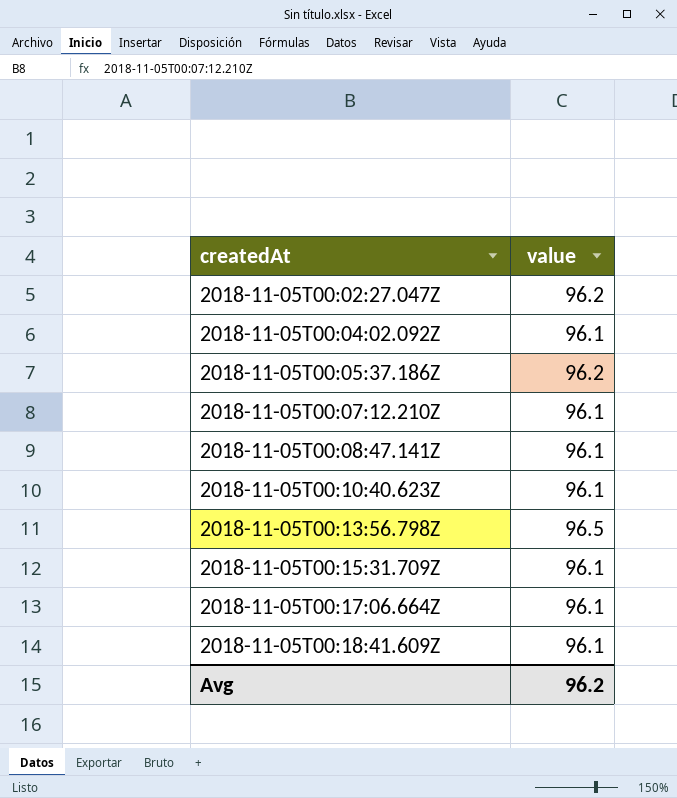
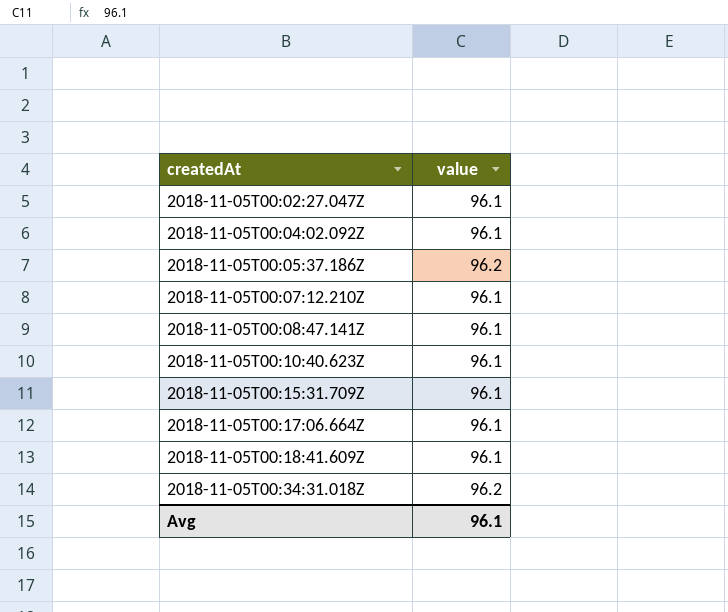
row 2018-11-05T00:13:56.798Z: 96.5 -> none
2018-11-05T00:02:27.047Z | value: 96.2 -> 96.1
row 2018-11-05T00:34:31.018Z: none -> 96.2
Avg | value: 96.2 -> 96.1

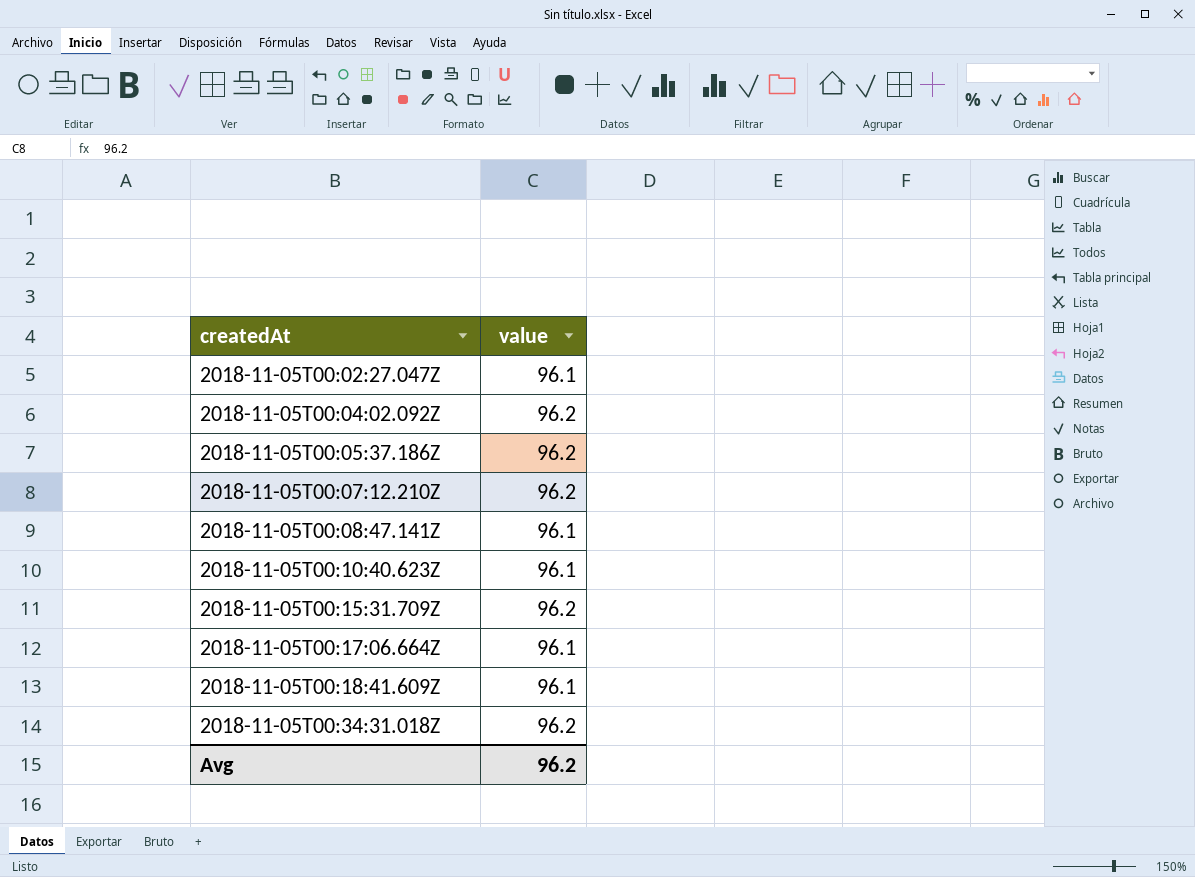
2018-11-05T00:04:02.092Z | value: 96.1 -> 96.2
2018-11-05T00:07:12.210Z | value: 96.1 -> 96.2
2018-11-05T00:15:31.709Z | value: 96.1 -> 96.2
Avg | value: 96.1 -> 96.2

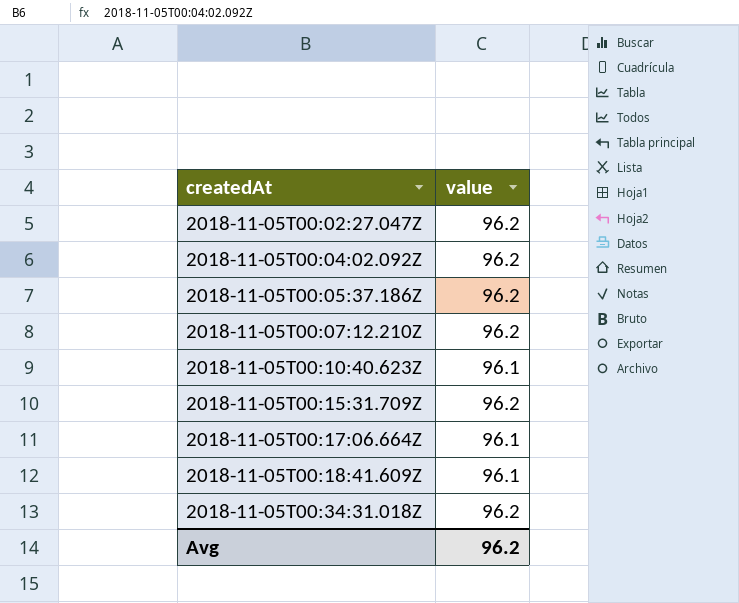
row 2018-11-05T00:08:47.141Z: 96.1 -> none
2018-11-05T00:02:27.047Z | value: 96.1 -> 96.2

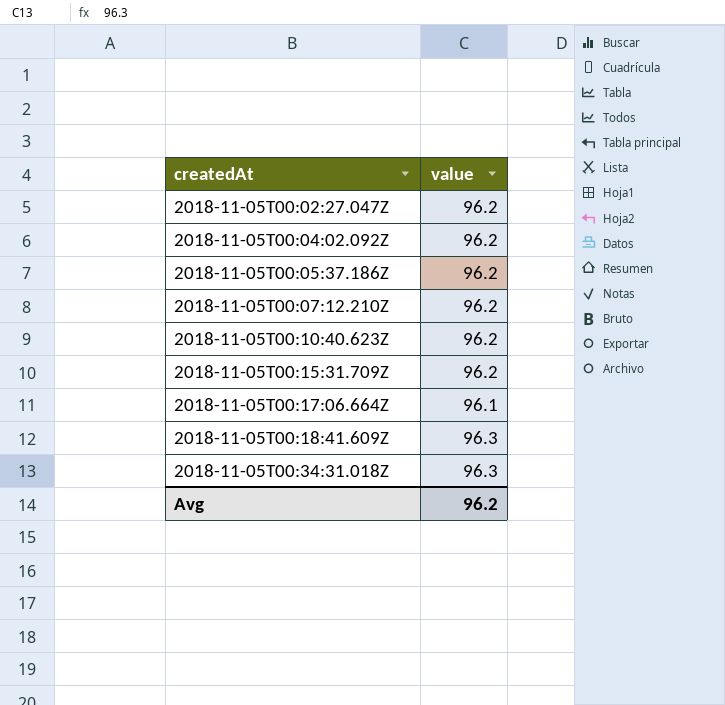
2018-11-05T00:10:40.623Z | value: 96.1 -> 96.2
2018-11-05T00:18:41.609Z | value: 96.1 -> 96.3
2018-11-05T00:34:31.018Z | value: 96.2 -> 96.3

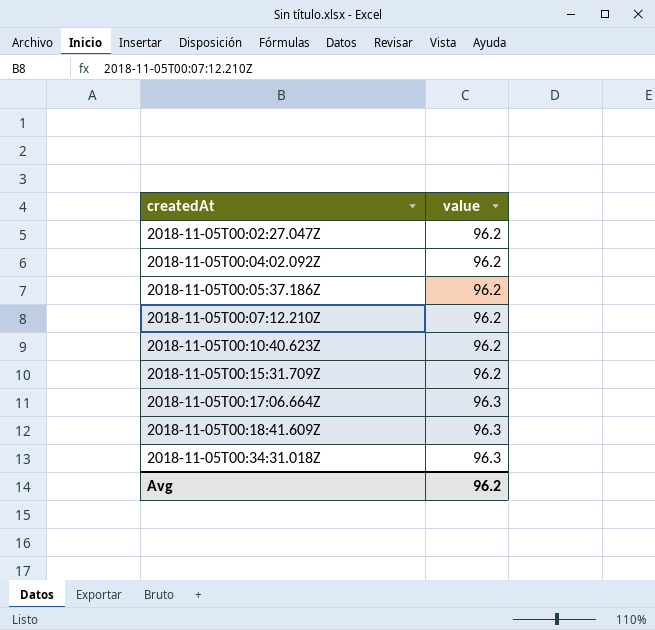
2018-11-05T00:17:06.664Z | value: 96.1 -> 96.3

